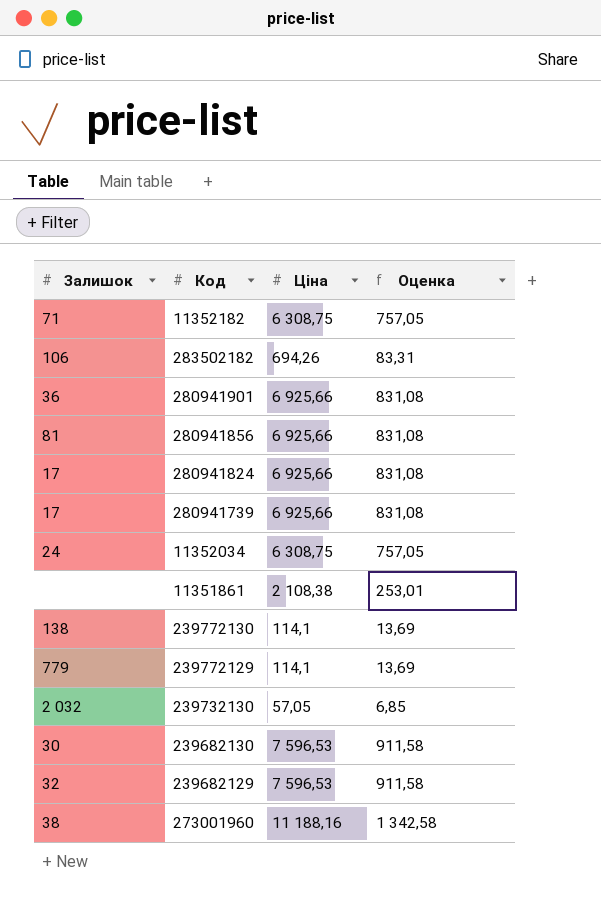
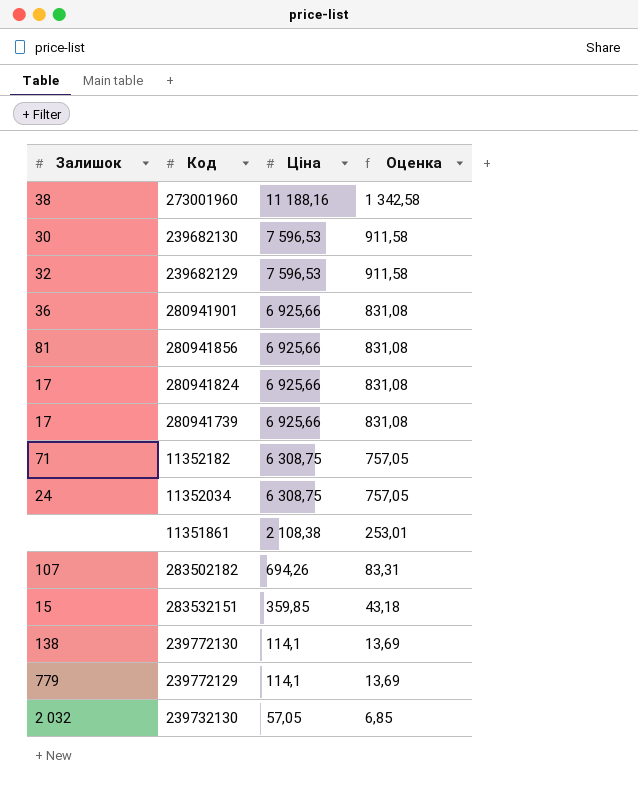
row order: none -> Ціна descending
283502182 | Залишок: 106 -> 107
row 283532151: none -> 15 | 359,85 | 43,18

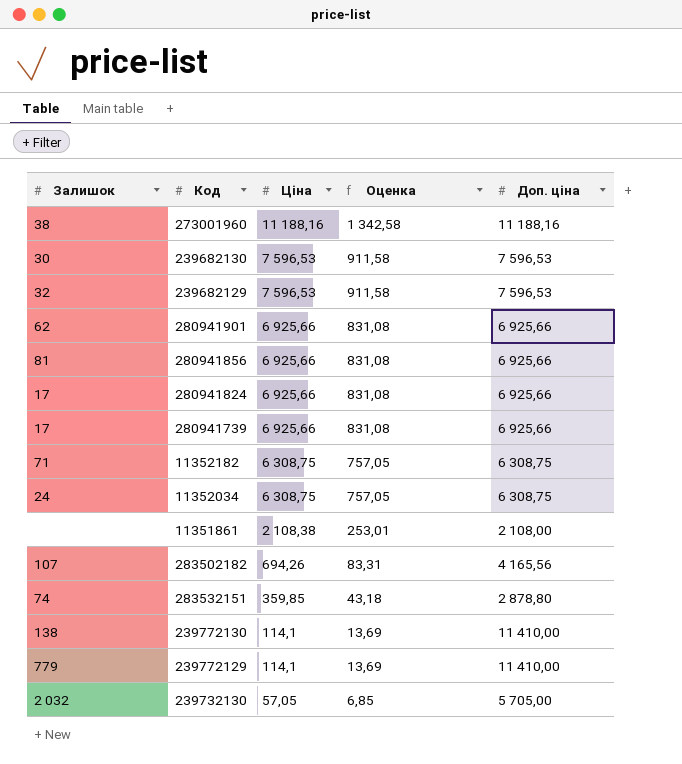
column Доп. ціна | position: none -> 5
280941901 | Залишок: 36 -> 62
283532151 | Залишок: 15 -> 74

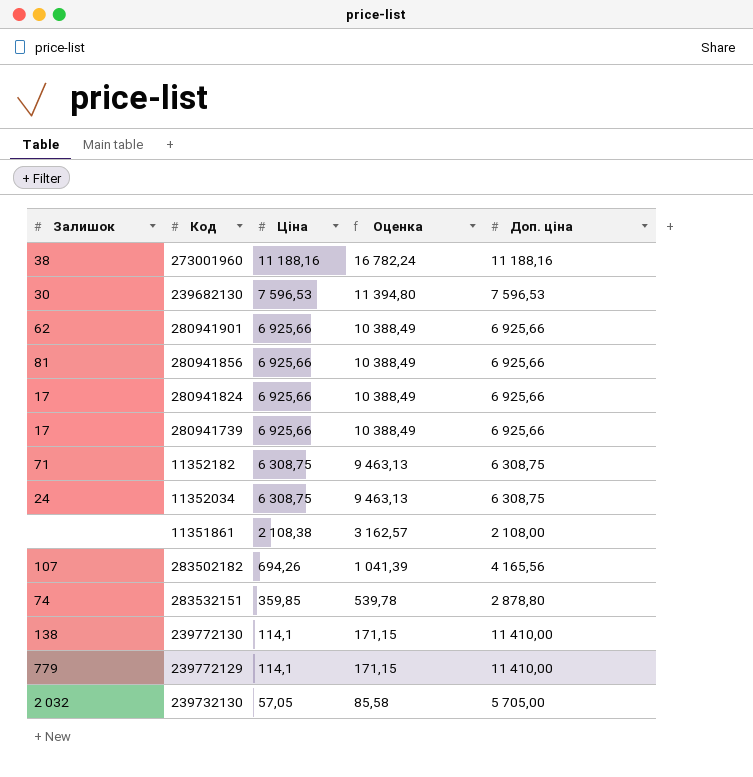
column Оценка | formula: [Ціна] * 0,12 -> [Ціна] * 1,5
row 239682129: 32 | 7 596,53 | 911,58 | 7 596,53 -> none

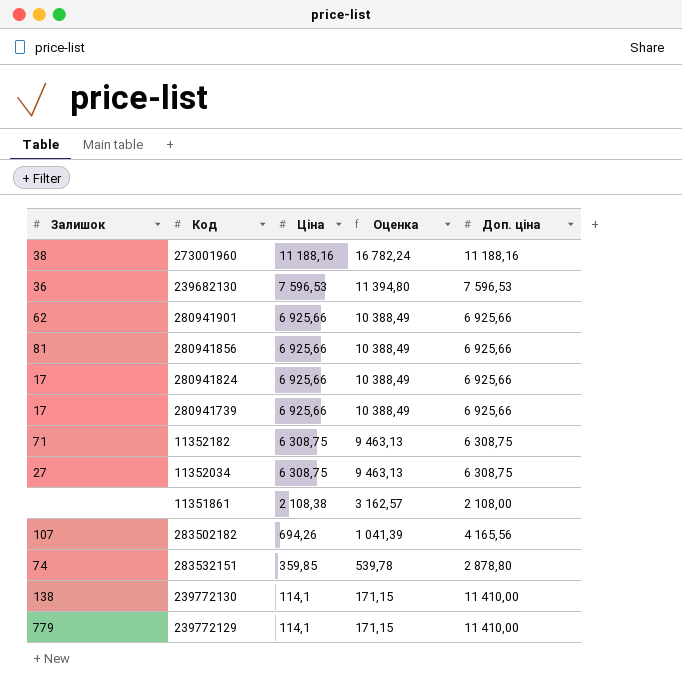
row 239732130: 2 032 | 57,05 | 85,58 | 5 705,00 -> none
239682130 | Залишок: 30 -> 36
11352034 | Залишок: 24 -> 27

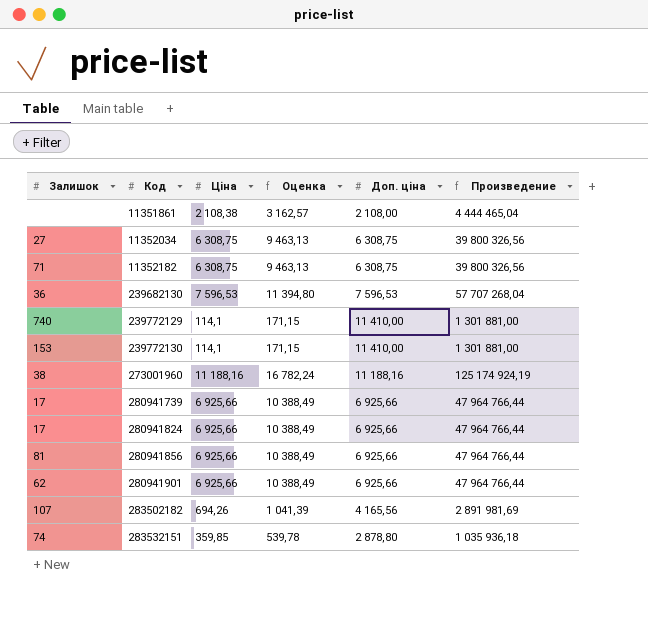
row order: Ціна descending -> Код ascending
column Произведение | formula: none -> [Ціна] * [Доп. ціна]
239772129 | Залишок: 779 -> 740
239772130 | Залишок: 138 -> 153

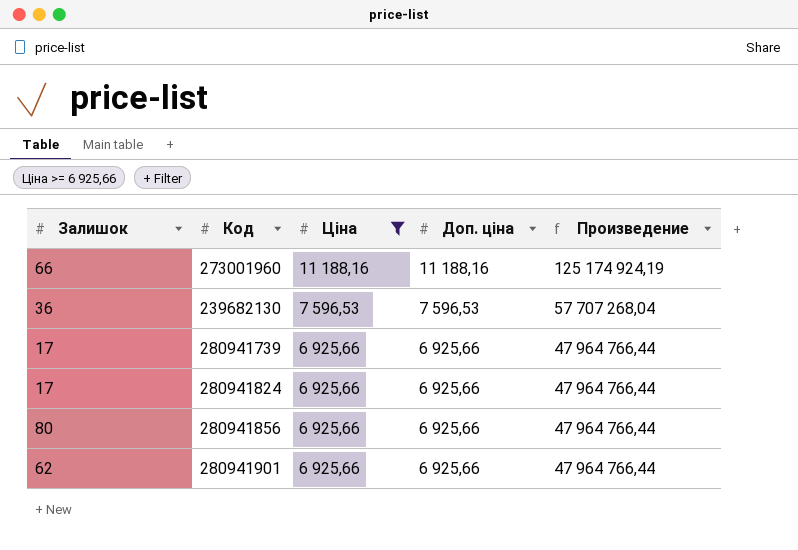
filter: none -> Ціна >= 6 925,66
row order: Код ascending -> Ціна descending
column Оценка | formula: [Ціна] * 1,5 -> none
273001960 | Залишок: 38 -> 66
280941856 | Залишок: 81 -> 80

